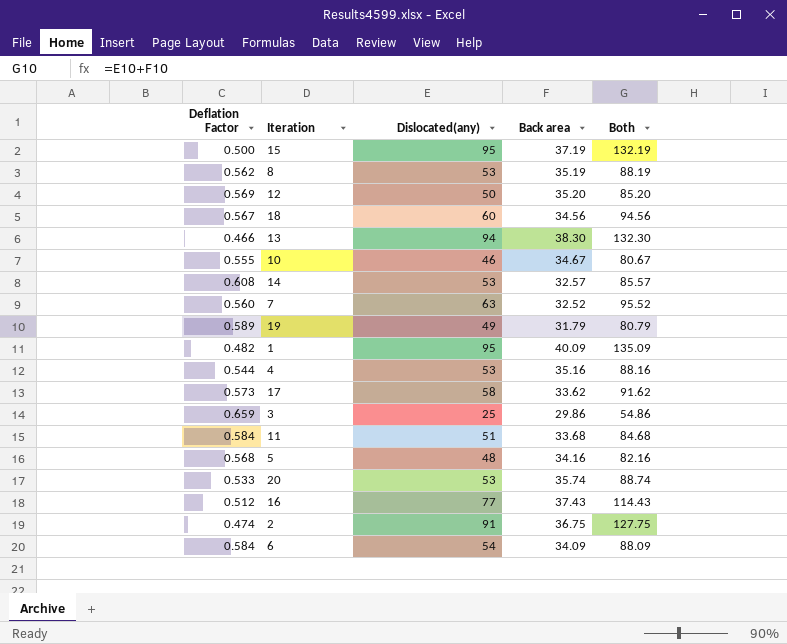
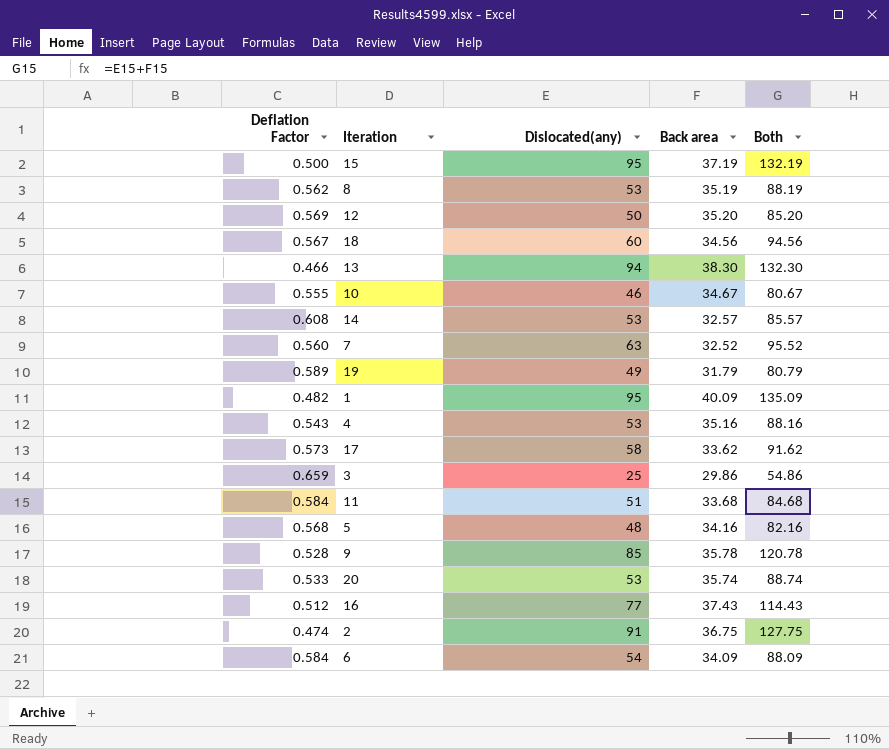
4 | Deflation Factor: 0.544 -> 0.543
row 9: none -> 0.528 | 85 | 35.78 | 120.78

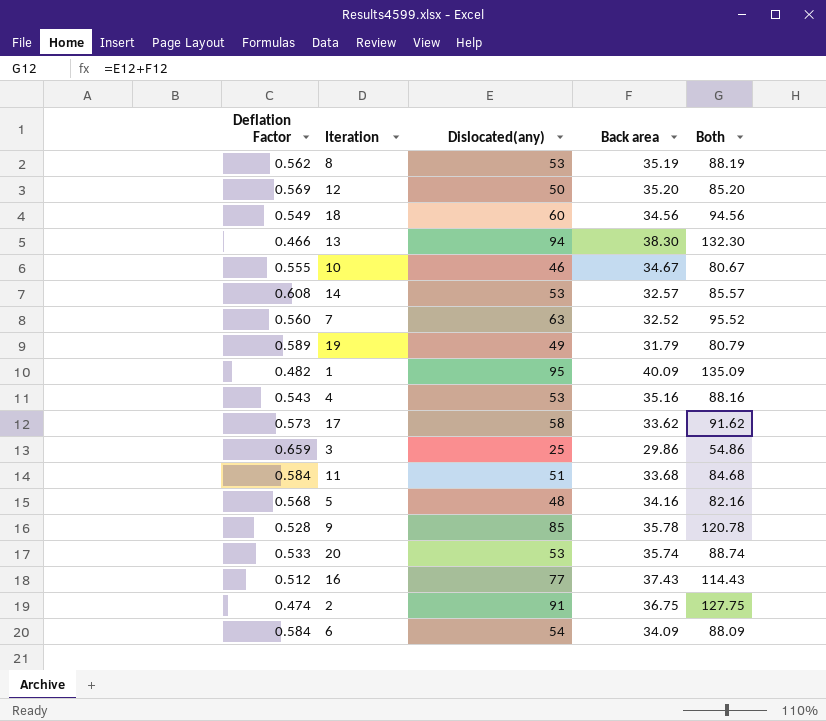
row 15: 0.500 | 95 | 37.19 | 132.19 -> none
18 | Deflation Factor: 0.567 -> 0.549

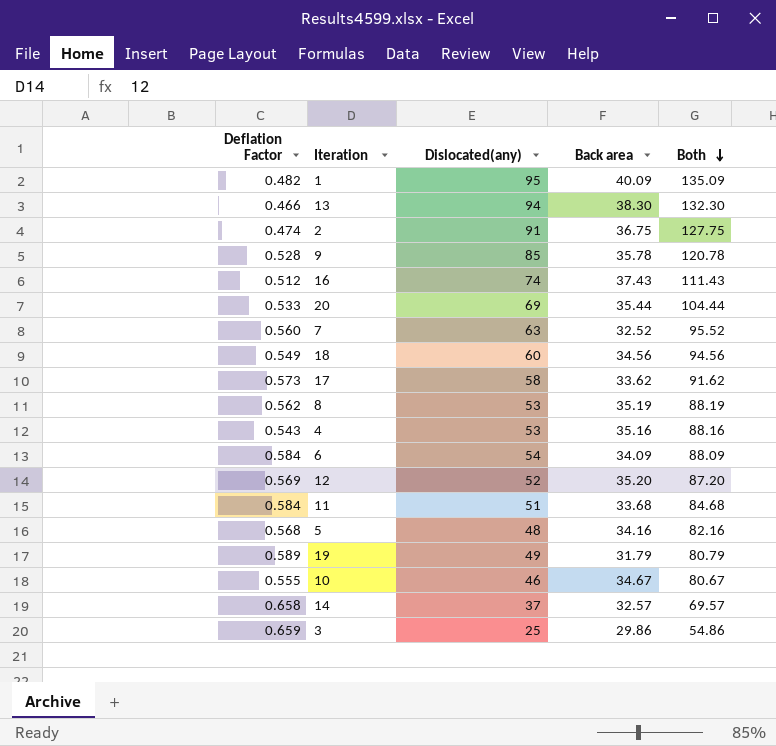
row order: none -> Both descending
16 | Dislocated(any): 77 -> 74
16 | Both: 114.43 -> 111.43
20 | Dislocated(any): 53 -> 69
20 | Back area: 35.74 -> 35.44
20 | Both: 88.74 -> 104.44
12 | Dislocated(any): 50 -> 52
12 | Both: 85.20 -> 87.20
14 | Deflation Factor: 0.608 -> 0.658
14 | Dislocated(any): 53 -> 37
14 | Both: 85.57 -> 69.57

